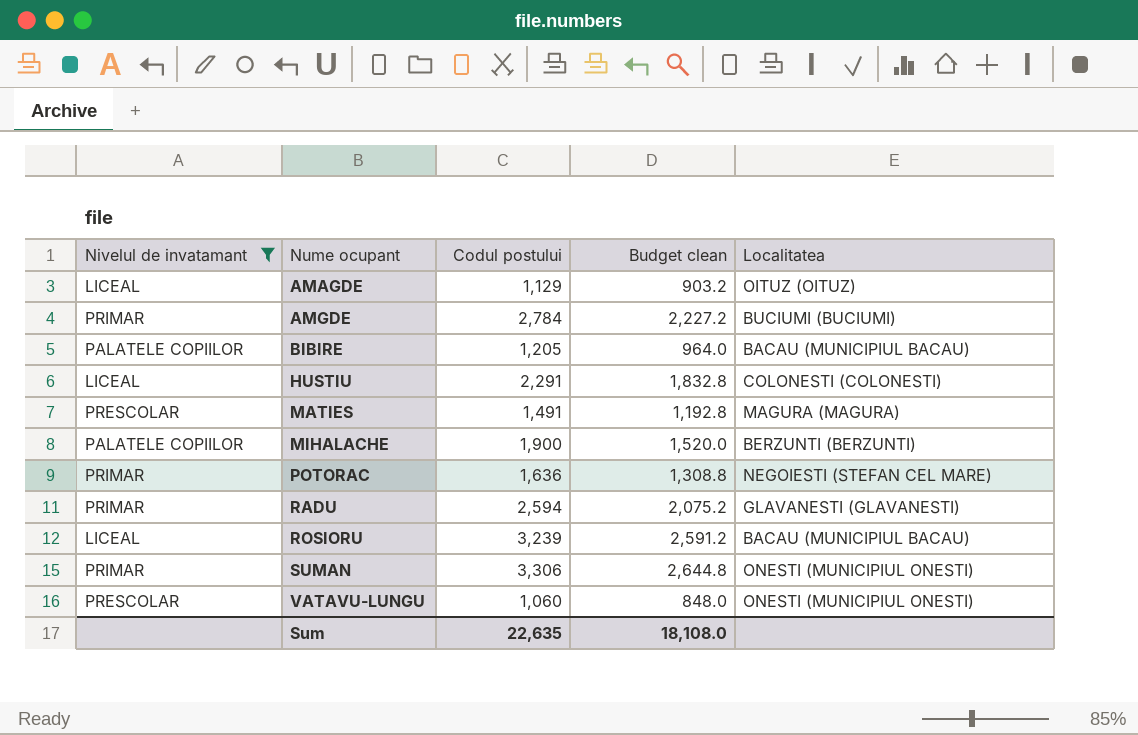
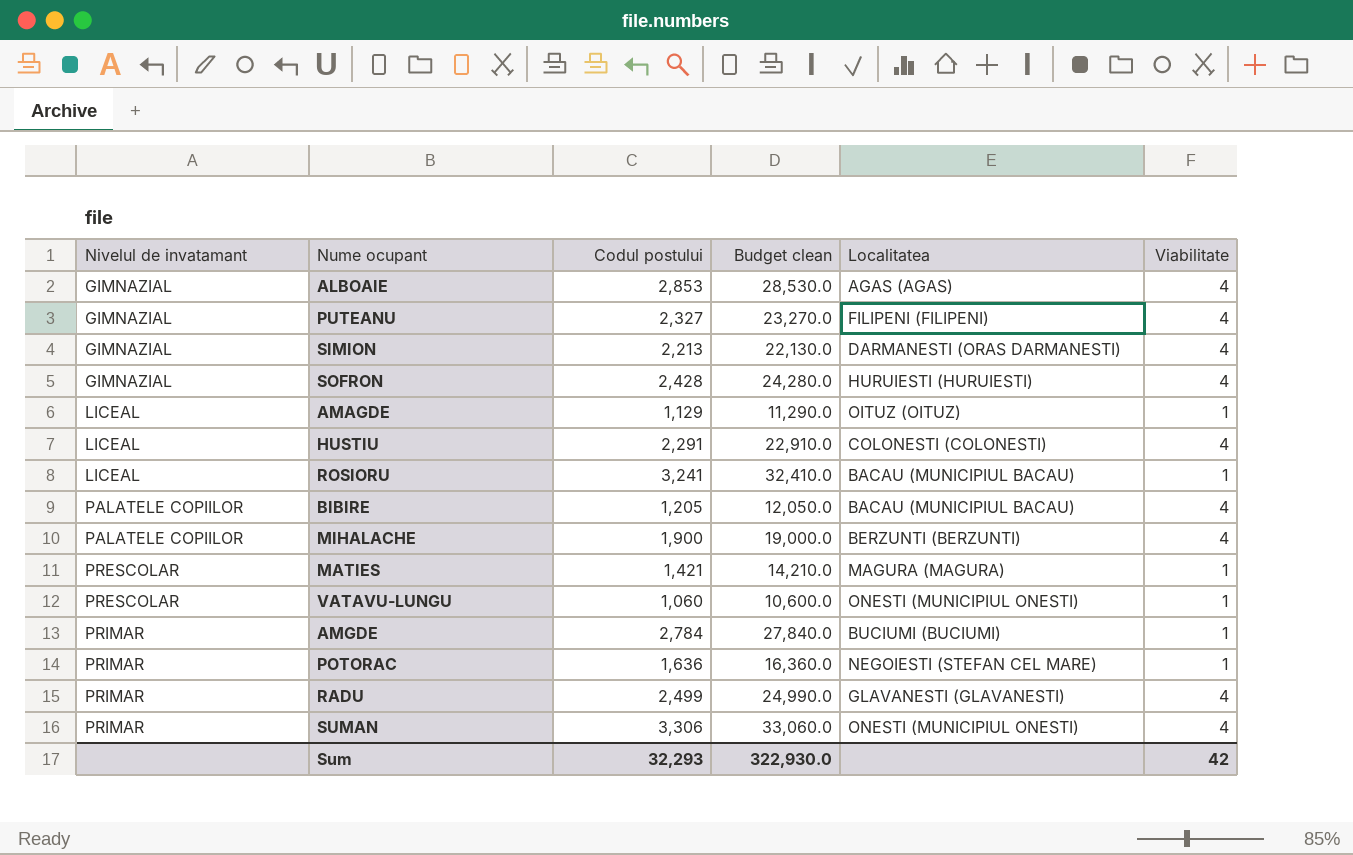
filter: Nivelul de invatamant != GIMNAZIAL -> none
row order: Nume ocupant ascending -> Nivelul de invatamant ascending
column Budget clean | formula: [Codul postului] * 0.8 -> [Codul postului] * 10
column Viabilitate | position: none -> 6
ROSIORU | Codul postului: 3,239 -> 3,241
MATIES | Codul postului: 1,491 -> 1,421
RADU | Codul postului: 2,594 -> 2,499
Sum | Codul postului: 22,635 -> 32,293
Sum | Budget clean: 18,108.0 -> 322,930.0

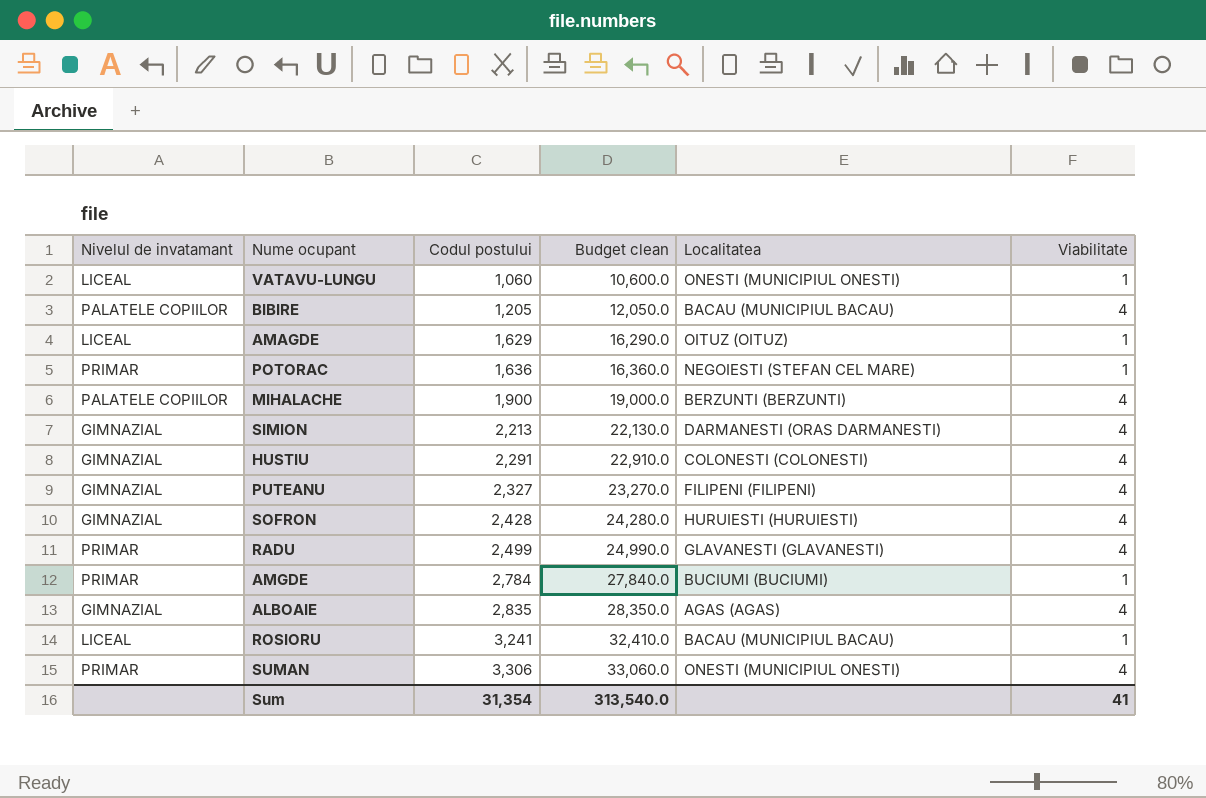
row order: Nivelul de invatamant ascending -> Codul postului ascending
row MATIES: PRESCOLAR | 1,421 | 14,210.0 | MAGURA (MAGURA) | 1 -> none
VATAVU-LUNGU | Nivelul de invatamant: PRESCOLAR -> LICEAL
AMAGDE | Codul postului: 1,129 -> 1,629
AMAGDE | Budget clean: 11,290.0 -> 16,290.0
HUSTIU | Nivelul de invatamant: LICEAL -> GIMNAZIAL
ALBOAIE | Codul postului: 2,853 -> 2,835
ALBOAIE | Budget clean: 28,530.0 -> 28,350.0
Sum | Codul postului: 32,293 -> 31,354
Sum | Budget clean: 322,930.0 -> 313,540.0
Sum | Viabilitate: 42 -> 41

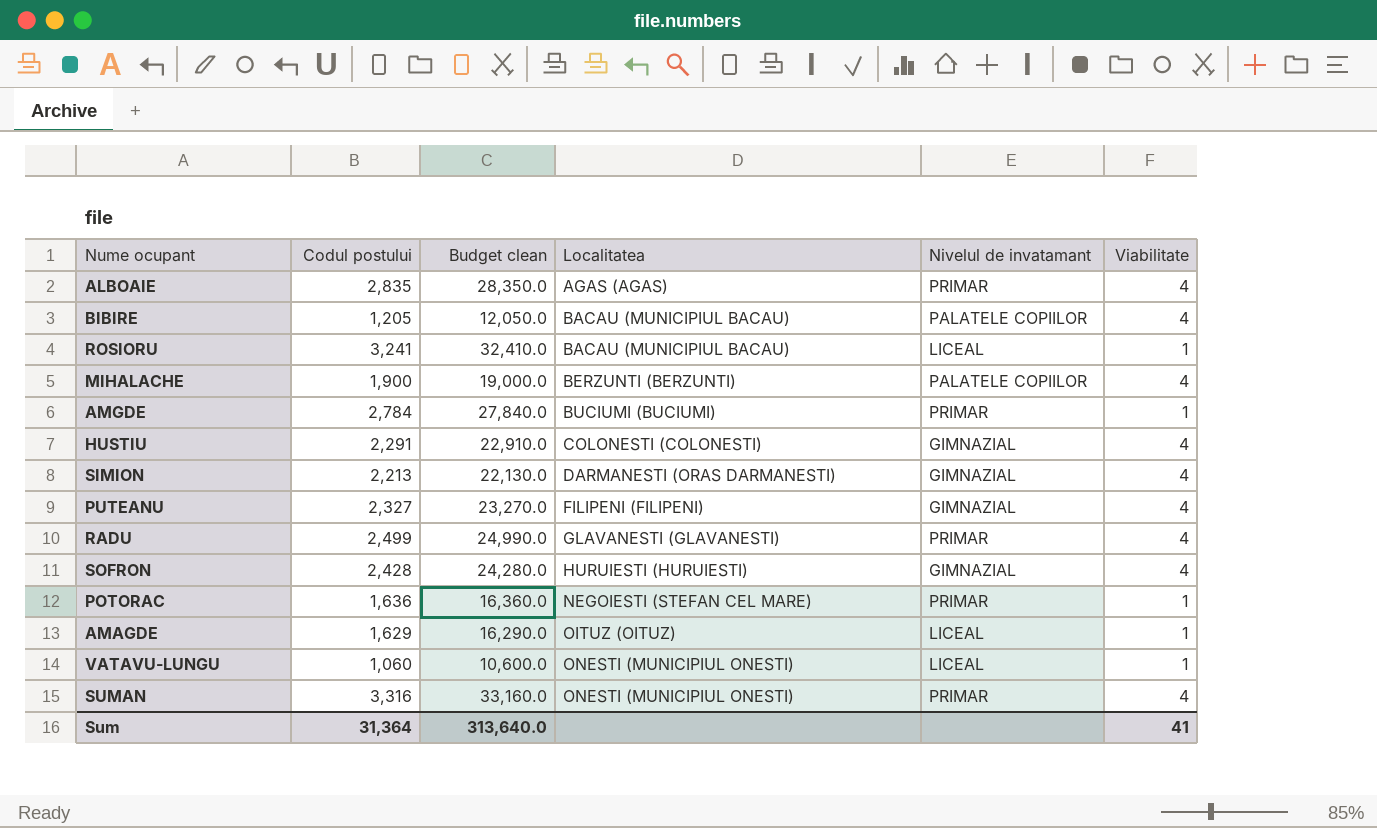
row order: Codul postului ascending -> Localitatea ascending
column Nivelul de invatamant | position: 1 -> 5
ALBOAIE | Nivelul de invatamant: GIMNAZIAL -> PRIMAR
SUMAN | Codul postului: 3,306 -> 3,316
SUMAN | Budget clean: 33,060.0 -> 33,160.0
Sum | Codul postului: 31,354 -> 31,364
Sum | Budget clean: 313,540.0 -> 313,640.0

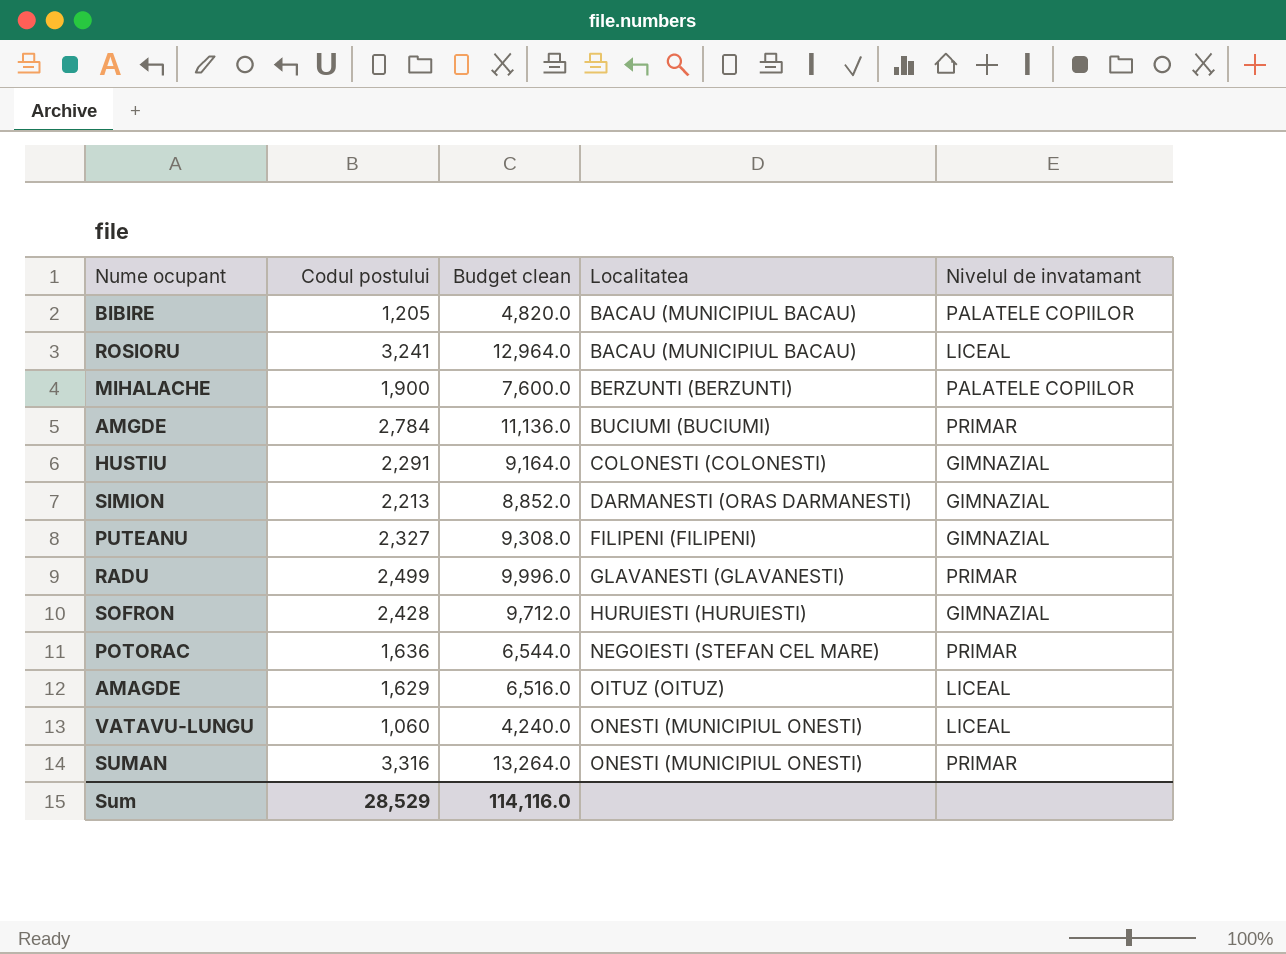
column Viabilitate | position: 6 -> none
column Budget clean | formula: [Codul postului] * 10 -> [Codul postului] * 4
row ALBOAIE: 2,835 | 28,350.0 | AGAS (AGAS) | PRIMAR | 4 -> none
Sum | Codul postului: 31,364 -> 28,529
Sum | Budget clean: 313,640.0 -> 114,116.0

